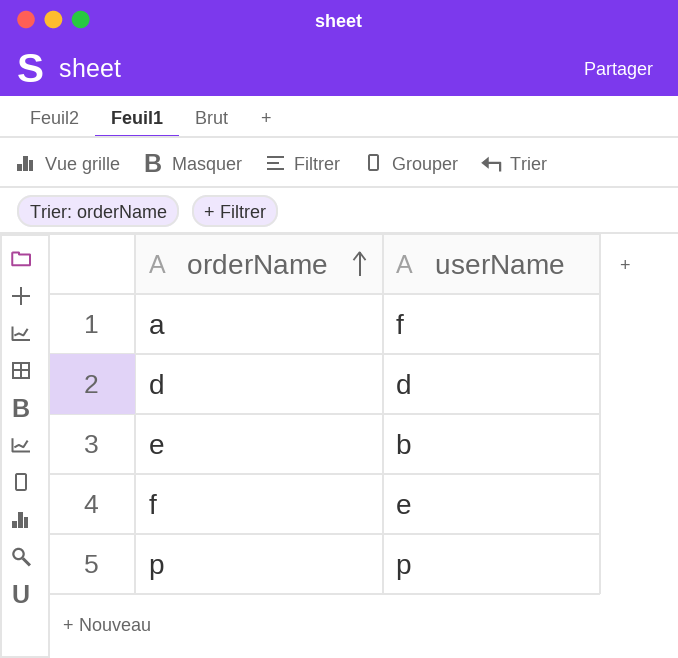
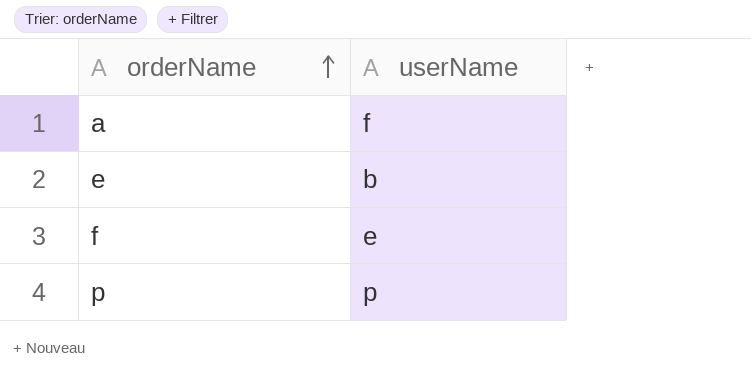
row d: d -> none

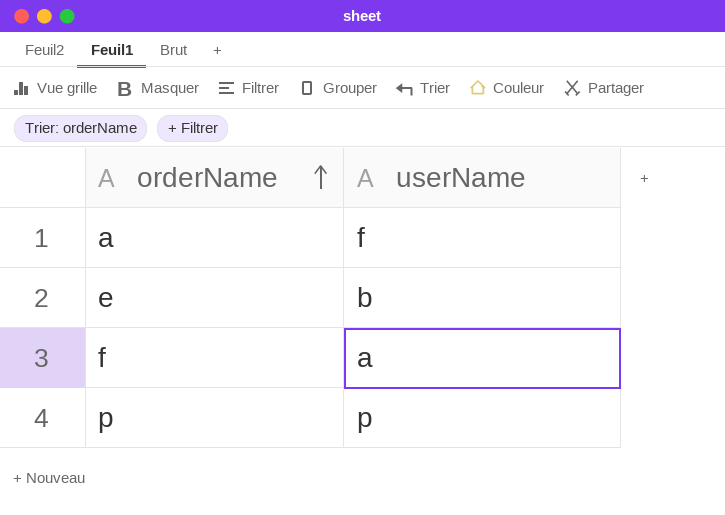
f | userName: e -> a

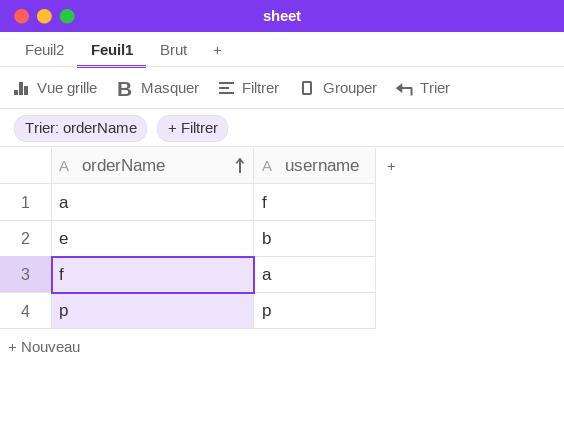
column name: userName -> username

